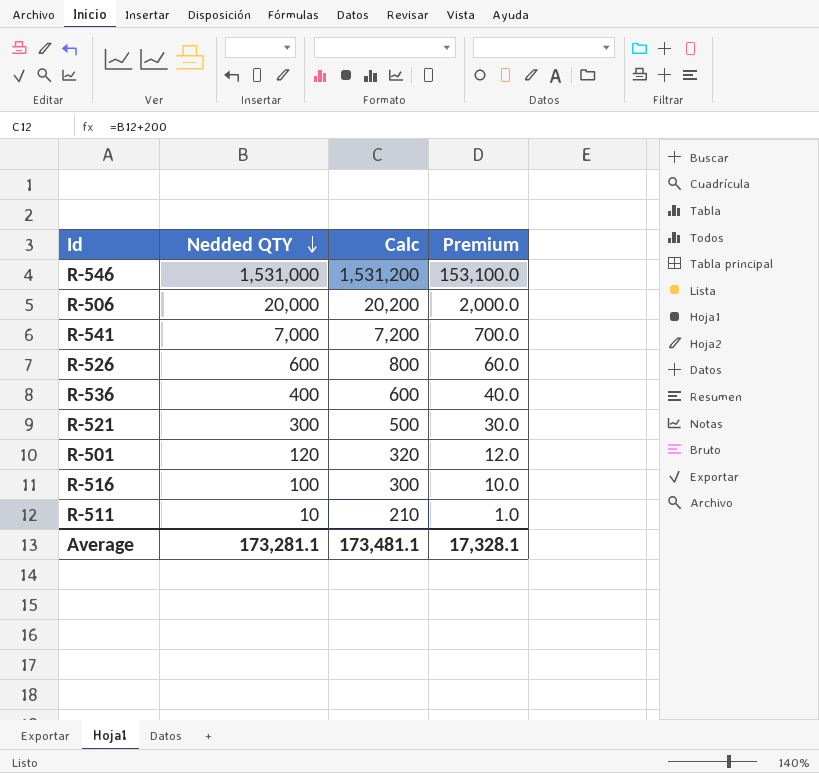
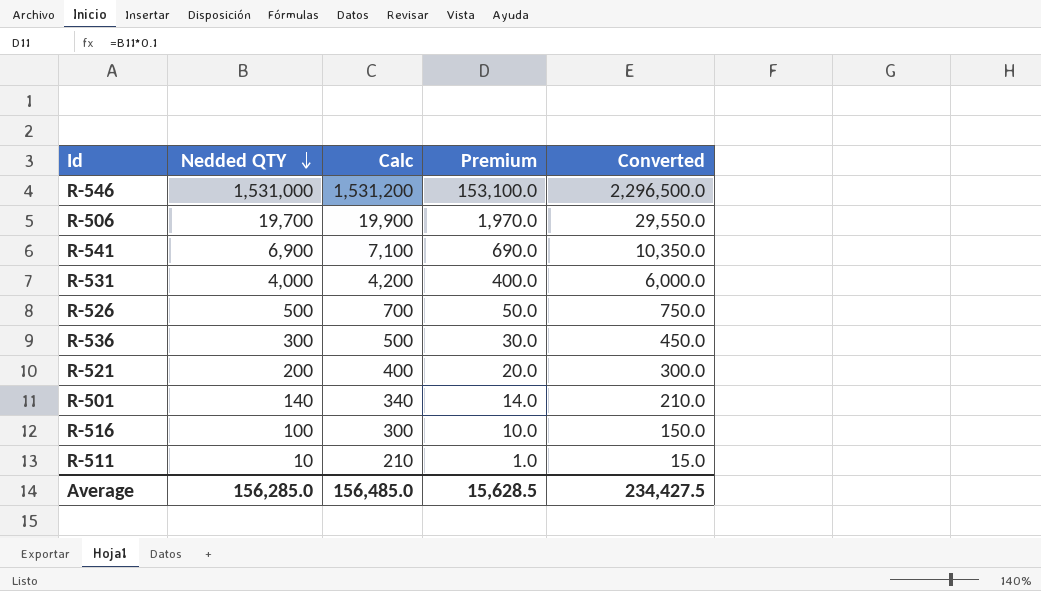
column Converted | formula: none -> [Nedded QTY] * 1.5
R-506 | Nedded QTY: 20,000 -> 19,700
R-506 | Calc: 20,200 -> 19,900
R-506 | Premium: 2,000.0 -> 1,970.0
R-541 | Nedded QTY: 7,000 -> 6,900
R-541 | Calc: 7,200 -> 7,100
R-541 | Premium: 700.0 -> 690.0
row R-531: none -> 4,000 | 4,200 | 400.0 | 6,000.0
R-526 | Nedded QTY: 600 -> 500
R-526 | Calc: 800 -> 700
R-526 | Premium: 60.0 -> 50.0
R-536 | Nedded QTY: 400 -> 300
R-536 | Calc: 600 -> 500
R-536 | Premium: 40.0 -> 30.0
R-521 | Nedded QTY: 300 -> 200
R-521 | Calc: 500 -> 400
R-521 | Premium: 30.0 -> 20.0
R-501 | Nedded QTY: 120 -> 140
R-501 | Calc: 320 -> 340
R-501 | Premium: 12.0 -> 14.0
Average | Nedded QTY: 173,281.1 -> 156,285.0
Average | Calc: 173,481.1 -> 156,485.0
Average | Premium: 17,328.1 -> 15,628.5

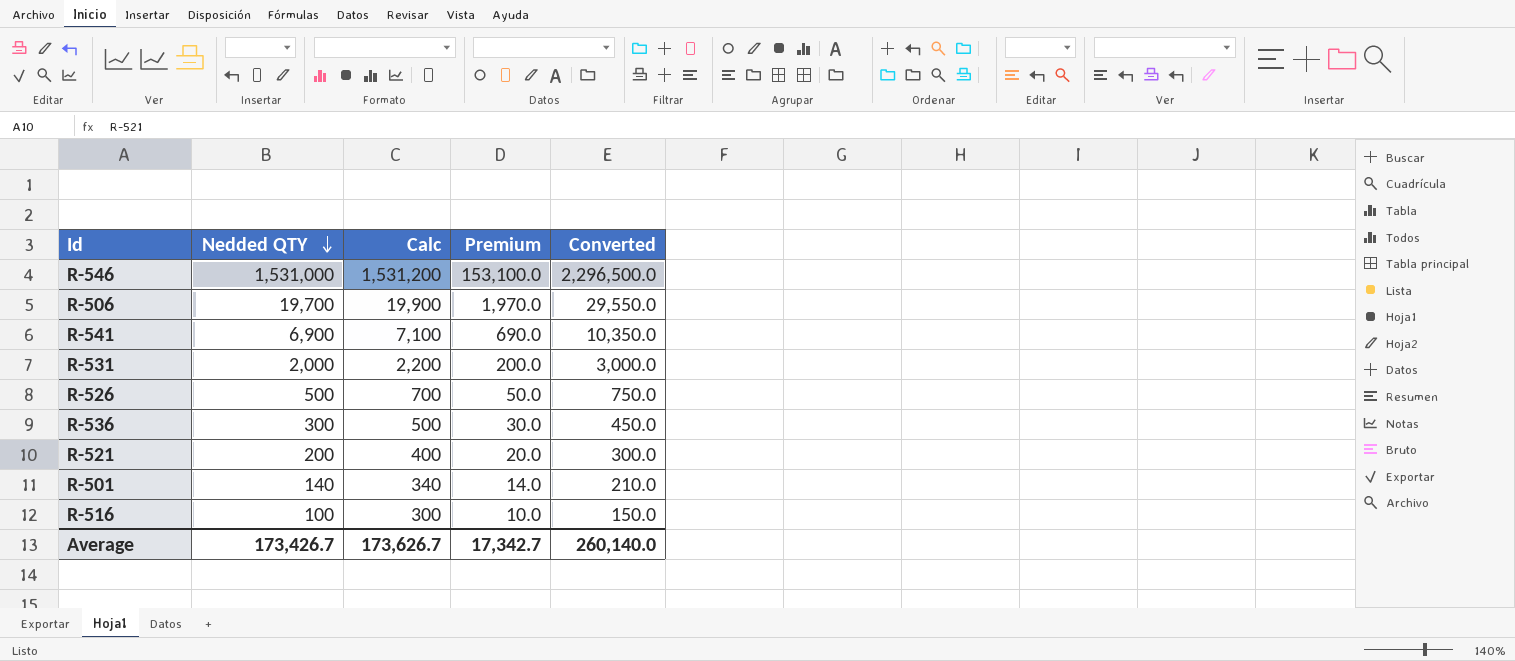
row R-511: 10 | 210 | 1.0 | 15.0 -> none
R-531 | Nedded QTY: 4,000 -> 2,000
R-531 | Calc: 4,200 -> 2,200
R-531 | Premium: 400.0 -> 200.0
R-531 | Converted: 6,000.0 -> 3,000.0
Average | Nedded QTY: 156,285.0 -> 173,426.7
Average | Calc: 156,485.0 -> 173,626.7
Average | Premium: 15,628.5 -> 17,342.7
Average | Converted: 234,427.5 -> 260,140.0

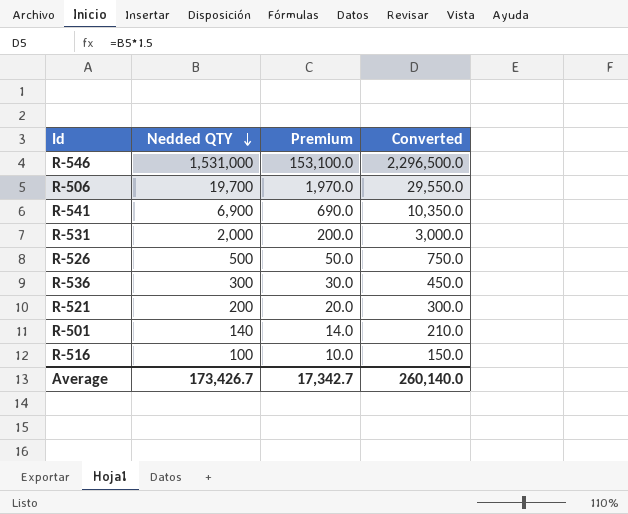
column Calc | formula: [Nedded QTY] + 200 -> none

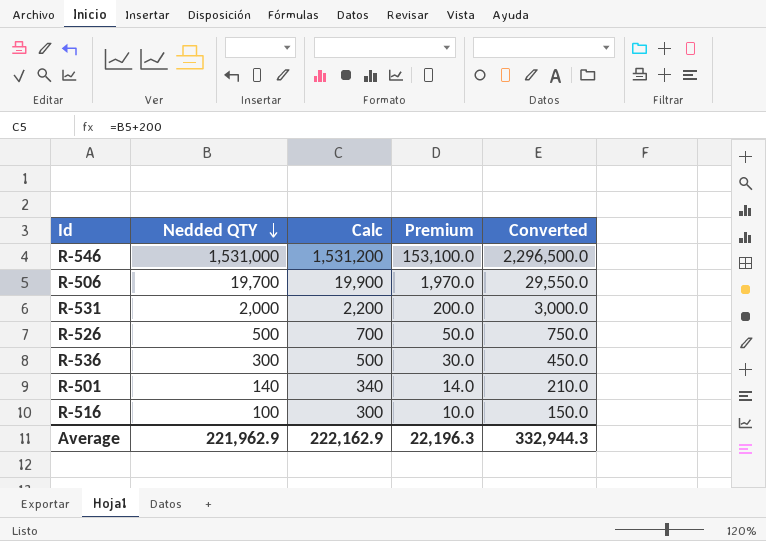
column Calc | formula: none -> [Nedded QTY] + 200
row R-541: 6,900 | 690.0 | 10,350.0 -> none
row R-521: 200 | 20.0 | 300.0 -> none
Average | Nedded QTY: 173,426.7 -> 221,962.9
Average | Premium: 17,342.7 -> 22,196.3
Average | Converted: 260,140.0 -> 332,944.3

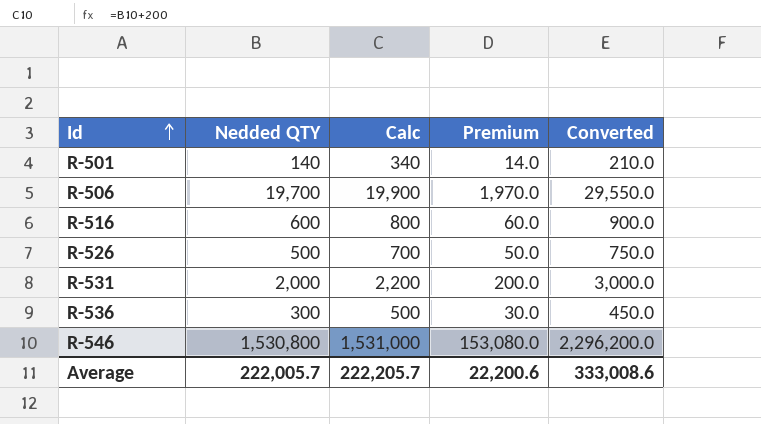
row order: Nedded QTY descending -> Id ascending
R-516 | Nedded QTY: 100 -> 600
R-516 | Calc: 300 -> 800
R-516 | Premium: 10.0 -> 60.0
R-516 | Converted: 150.0 -> 900.0
R-546 | Nedded QTY: 1,531,000 -> 1,530,800
R-546 | Calc: 1,531,200 -> 1,531,000
R-546 | Premium: 153,100.0 -> 153,080.0
R-546 | Converted: 2,296,500.0 -> 2,296,200.0
Average | Nedded QTY: 221,962.9 -> 222,005.7
Average | Calc: 222,162.9 -> 222,205.7
Average | Premium: 22,196.3 -> 22,200.6
Average | Converted: 332,944.3 -> 333,008.6

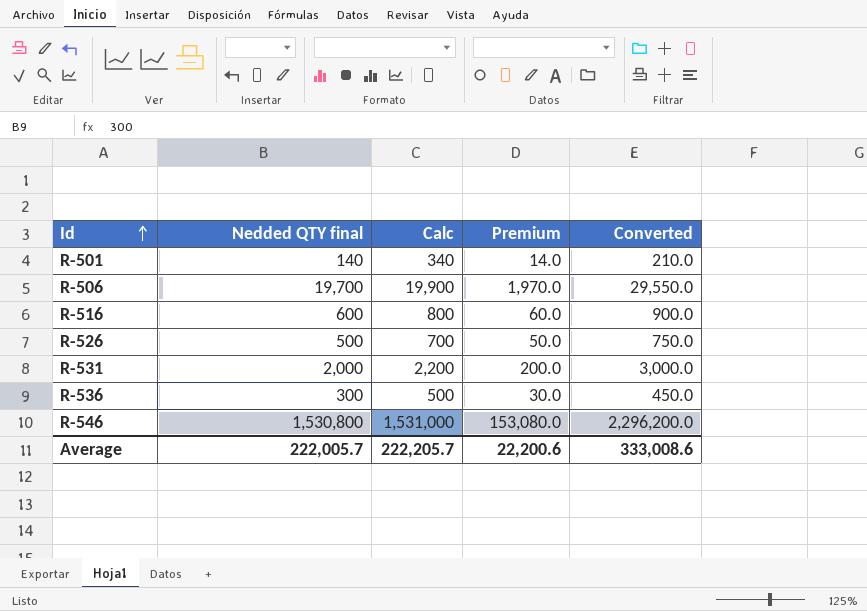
column name: Nedded QTY -> Nedded QTY final

